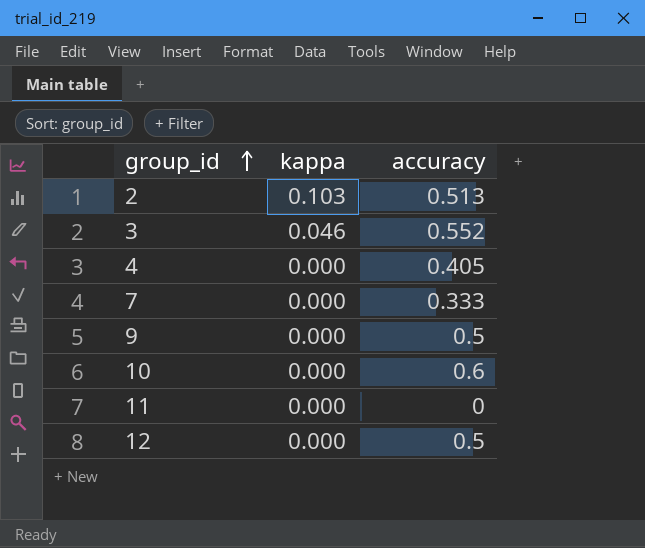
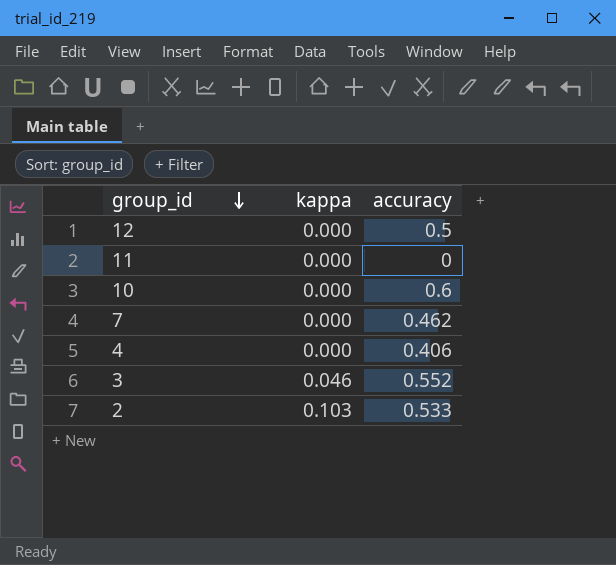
row order: group_id ascending -> group_id descending
row 9: 0.000 | 0.5 -> none
7 | accuracy: 0.333 -> 0.462
4 | accuracy: 0.405 -> 0.406
2 | accuracy: 0.513 -> 0.533

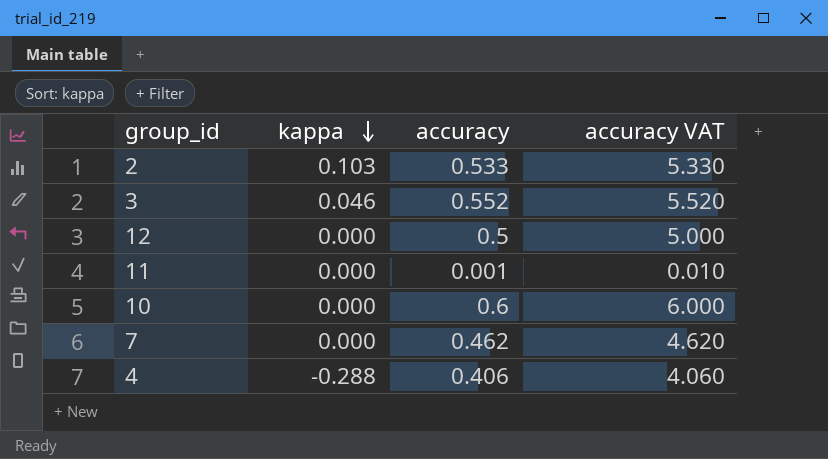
row order: group_id descending -> kappa descending
column accuracy VAT | formula: none -> [accuracy] * 10
11 | accuracy: 0 -> 0.001
4 | kappa: 0.000 -> -0.288

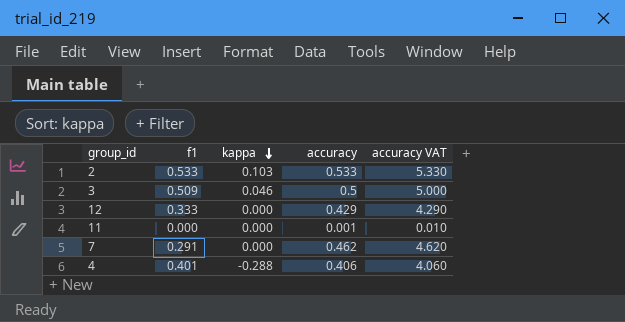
column f1 | position: none -> 2
row 10: 0.000 | 0.6 | 6.000 -> none
3 | accuracy: 0.552 -> 0.5
3 | accuracy VAT: 5.520 -> 5.000
12 | accuracy: 0.5 -> 0.429
12 | accuracy VAT: 5.000 -> 4.290

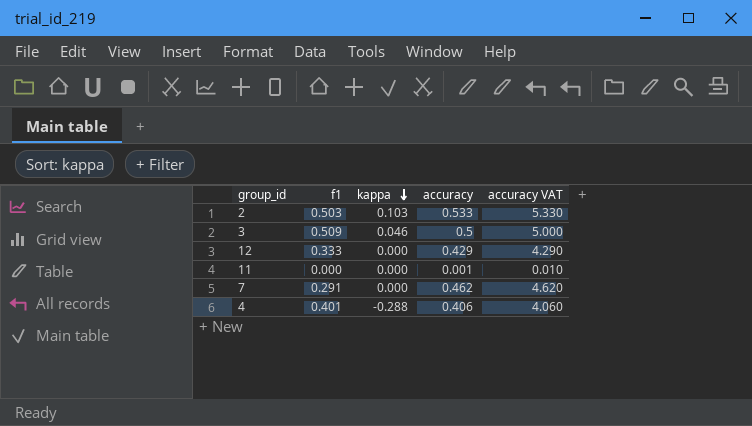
2 | f1: 0.533 -> 0.503

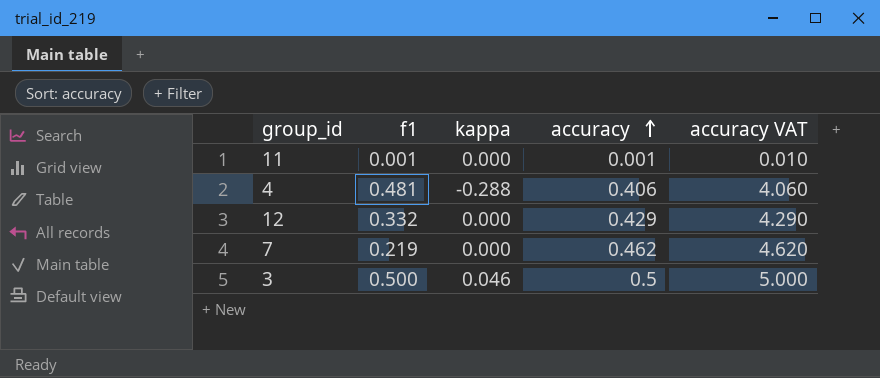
row order: kappa descending -> accuracy ascending
row 2: 0.503 | 0.103 | 0.533 | 5.330 -> none
11 | f1: 0.000 -> 0.001
4 | f1: 0.401 -> 0.481
12 | f1: 0.333 -> 0.332
7 | f1: 0.291 -> 0.219
3 | f1: 0.509 -> 0.500

